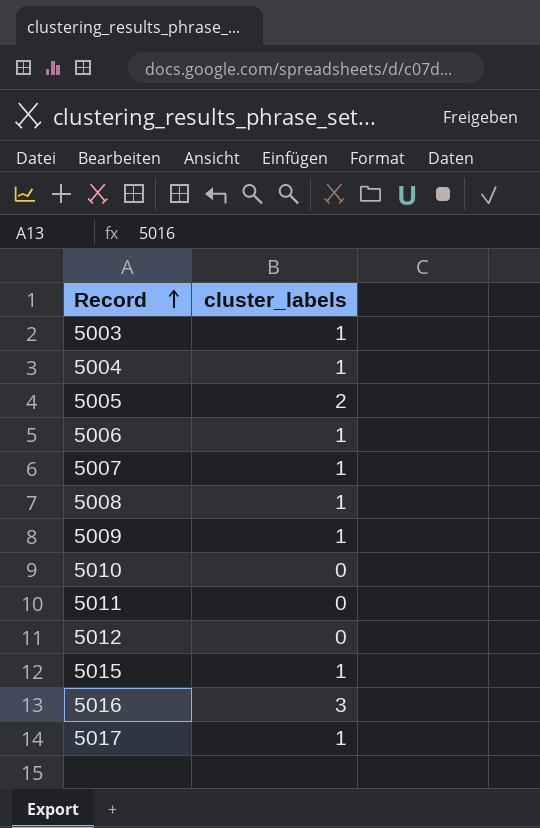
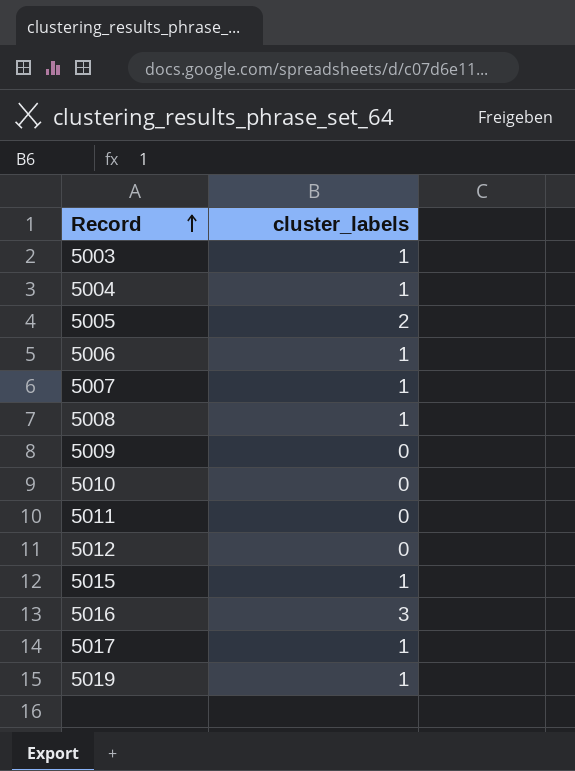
5009 | cluster_labels: 1 -> 0
row 5019: none -> 1

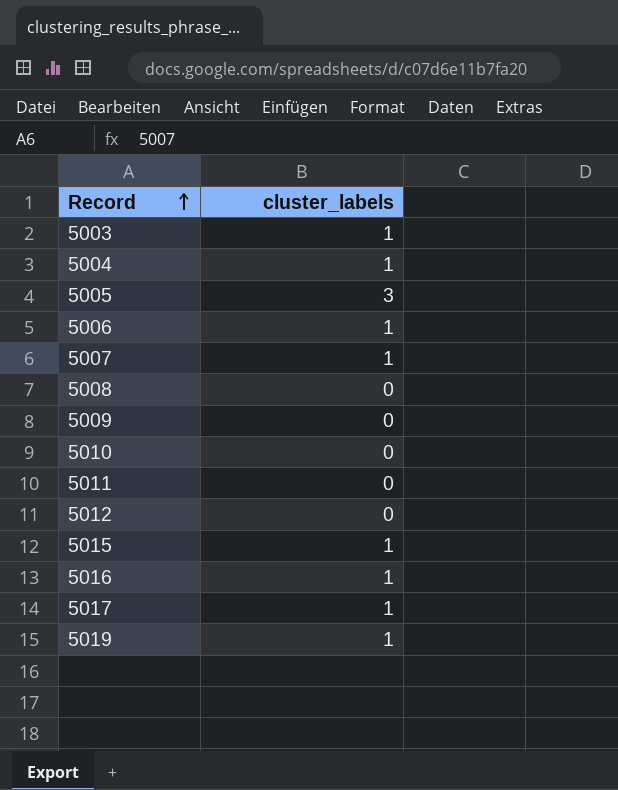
5005 | cluster_labels: 2 -> 3
5008 | cluster_labels: 1 -> 0
5016 | cluster_labels: 3 -> 1

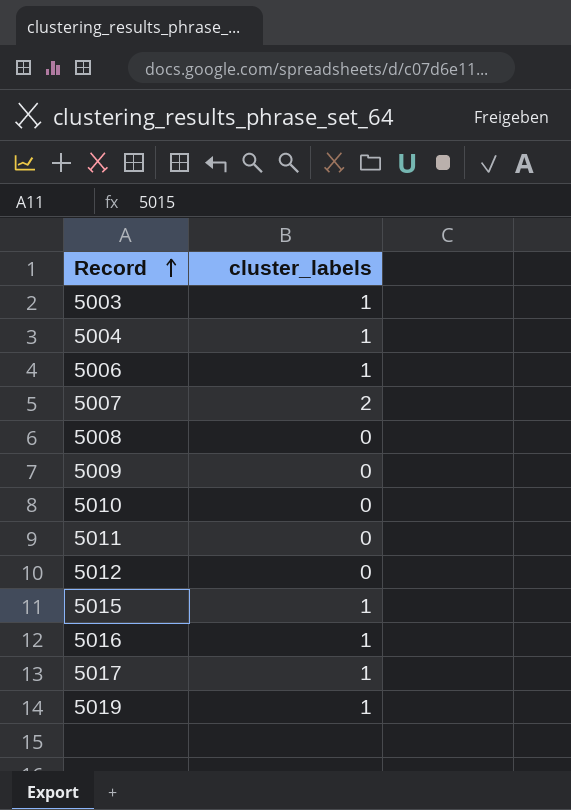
row 5005: 3 -> none
5007 | cluster_labels: 1 -> 2

